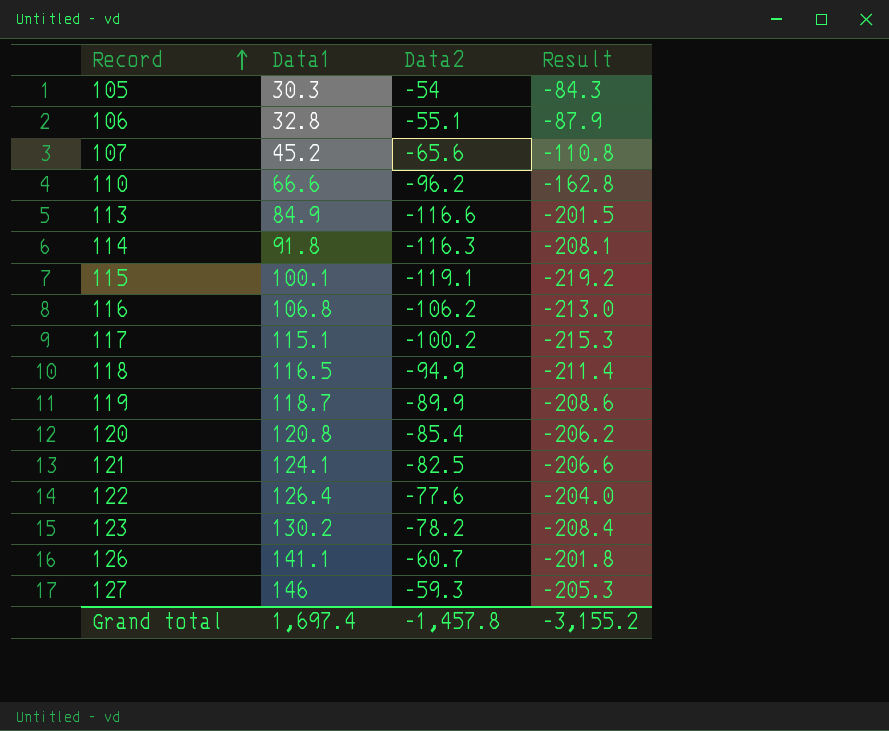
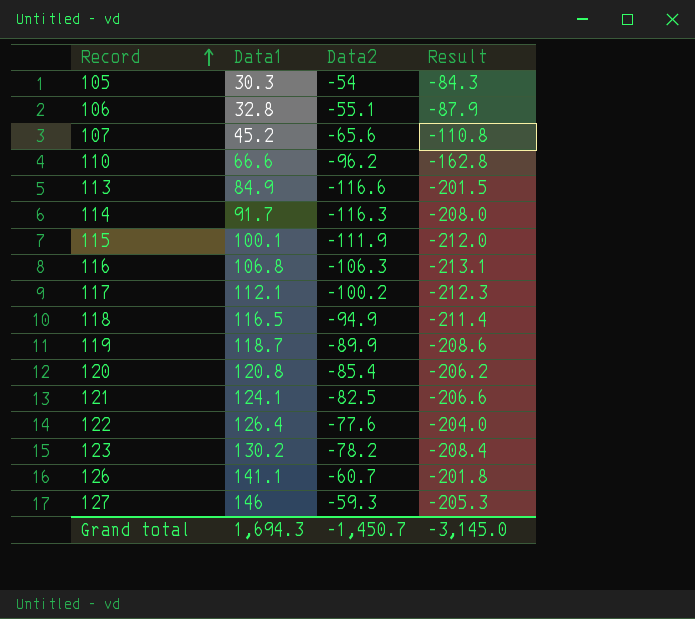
114 | Data1: 91.8 -> 91.7
114 | Result: -208.1 -> -208.0
115 | Data2: -119.1 -> -111.9
115 | Result: -219.2 -> -212.0
116 | Data2: -106.2 -> -106.3
116 | Result: -213.0 -> -213.1
117 | Data1: 115.1 -> 112.1
117 | Result: -215.3 -> -212.3
Grand total | Data1: 1,697.4 -> 1,694.3
Grand total | Data2: -1,457.8 -> -1,450.7
Grand total | Result: -3,155.2 -> -3,145.0

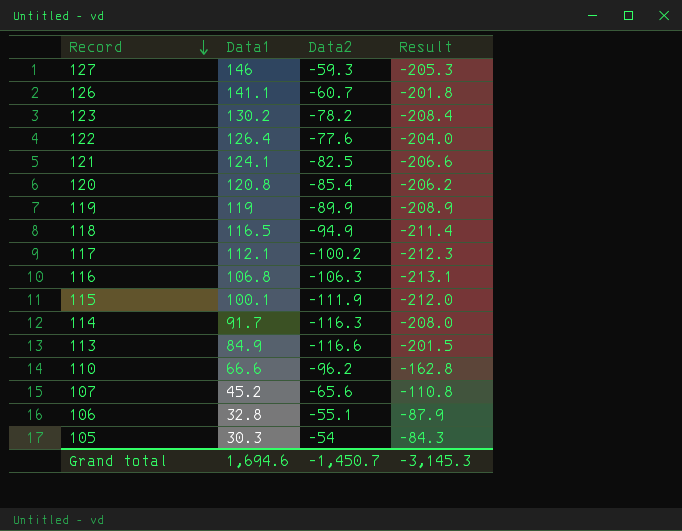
row order: Record ascending -> Record descending
119 | Data1: 118.7 -> 119
119 | Result: -208.6 -> -208.9
Grand total | Data1: 1,694.3 -> 1,694.6
Grand total | Result: -3,145.0 -> -3,145.3

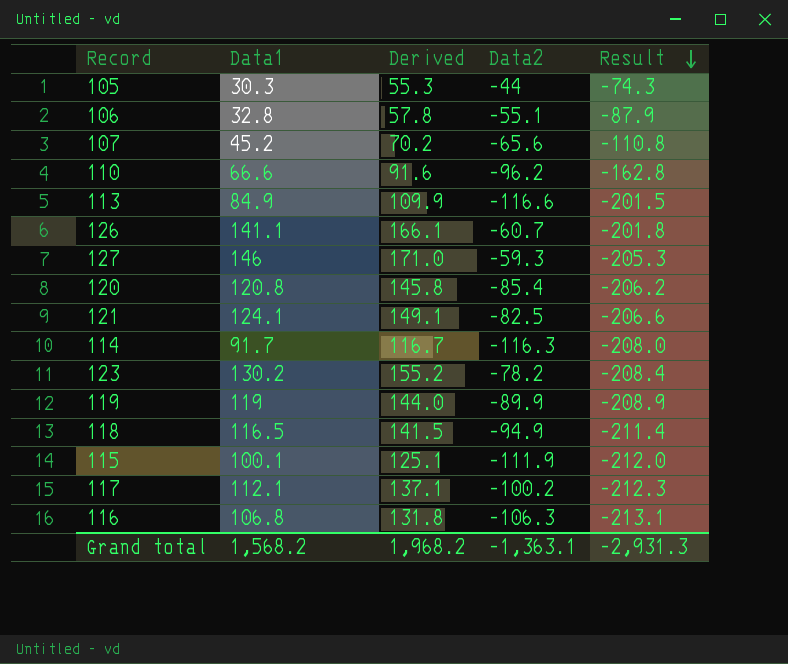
row order: Record descending -> Result descending
column Derived | formula: none -> [Data1] + 25
row 122: 126.4 | -77.6 | -204.0 -> none
105 | Data2: -54 -> -44
105 | Result: -84.3 -> -74.3
Grand total | Data1: 1,694.6 -> 1,568.2
Grand total | Data2: -1,450.7 -> -1,363.1
Grand total | Result: -3,145.3 -> -2,931.3

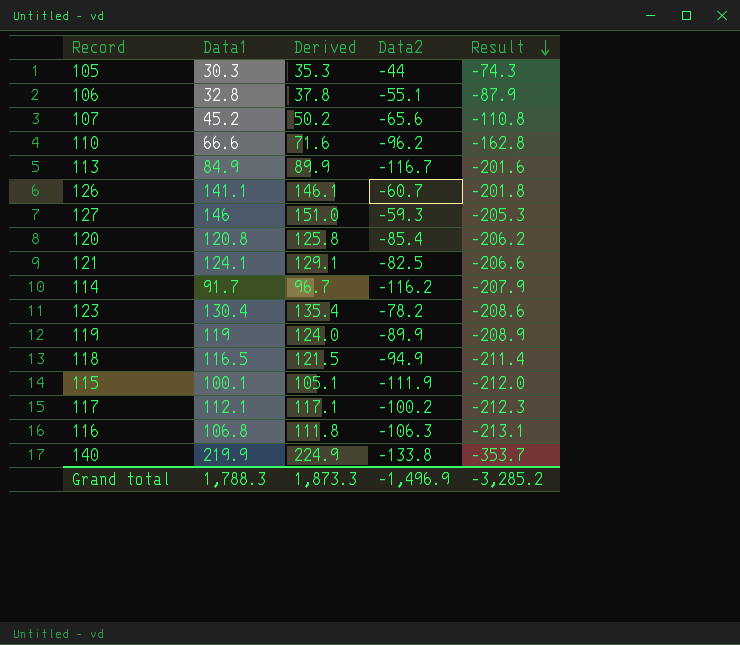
column Derived | formula: [Data1] + 25 -> [Data1] + 5
113 | Data2: -116.6 -> -116.7
113 | Result: -201.5 -> -201.6
114 | Data2: -116.3 -> -116.2
114 | Result: -208.0 -> -207.9
123 | Data1: 130.2 -> 130.4
123 | Result: -208.4 -> -208.6
row 140: none -> 219.9 | 224.9 | -133.8 | -353.7
Grand total | Data1: 1,568.2 -> 1,788.3
Grand total | Derived: 1,968.2 -> 1,873.3
Grand total | Data2: -1,363.1 -> -1,496.9
Grand total | Result: -2,931.3 -> -3,285.2

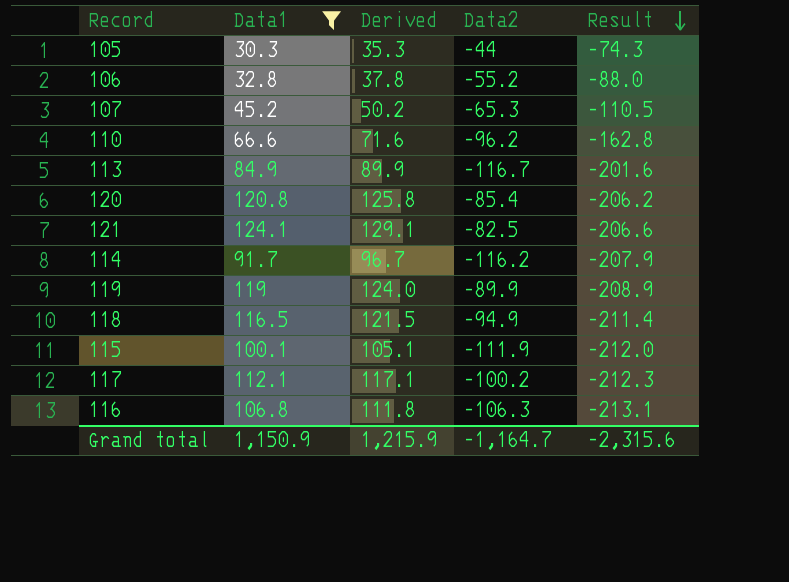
filter: none -> Data1 <= 124.1
106 | Data2: -55.1 -> -55.2
106 | Result: -87.9 -> -88.0
107 | Data2: -65.6 -> -65.3
107 | Result: -110.8 -> -110.5
Grand total | Data1: 1,788.3 -> 1,150.9
Grand total | Derived: 1,873.3 -> 1,215.9
Grand total | Data2: -1,496.9 -> -1,164.7
Grand total | Result: -3,285.2 -> -2,315.6

